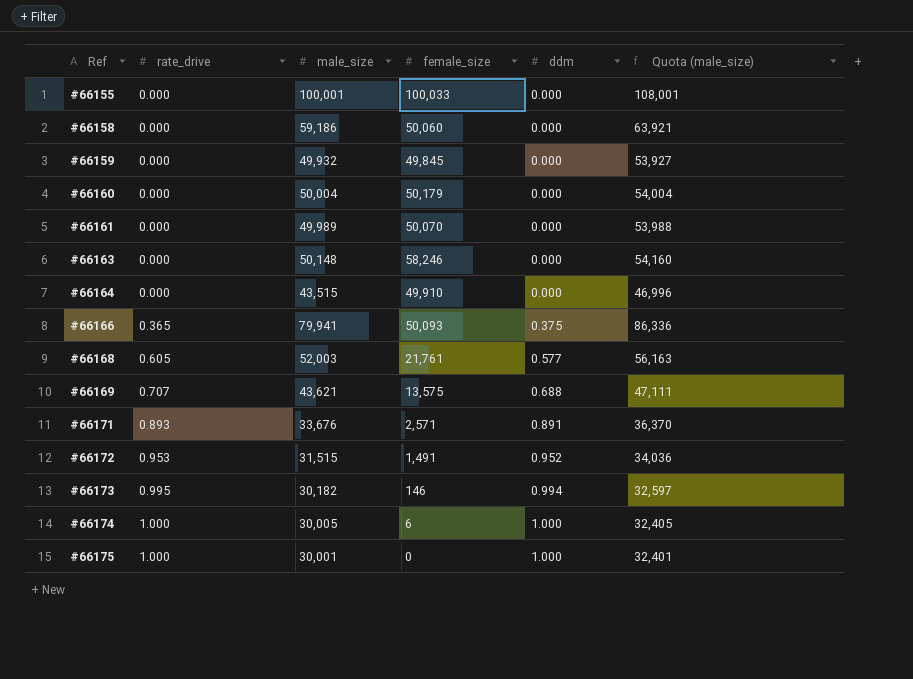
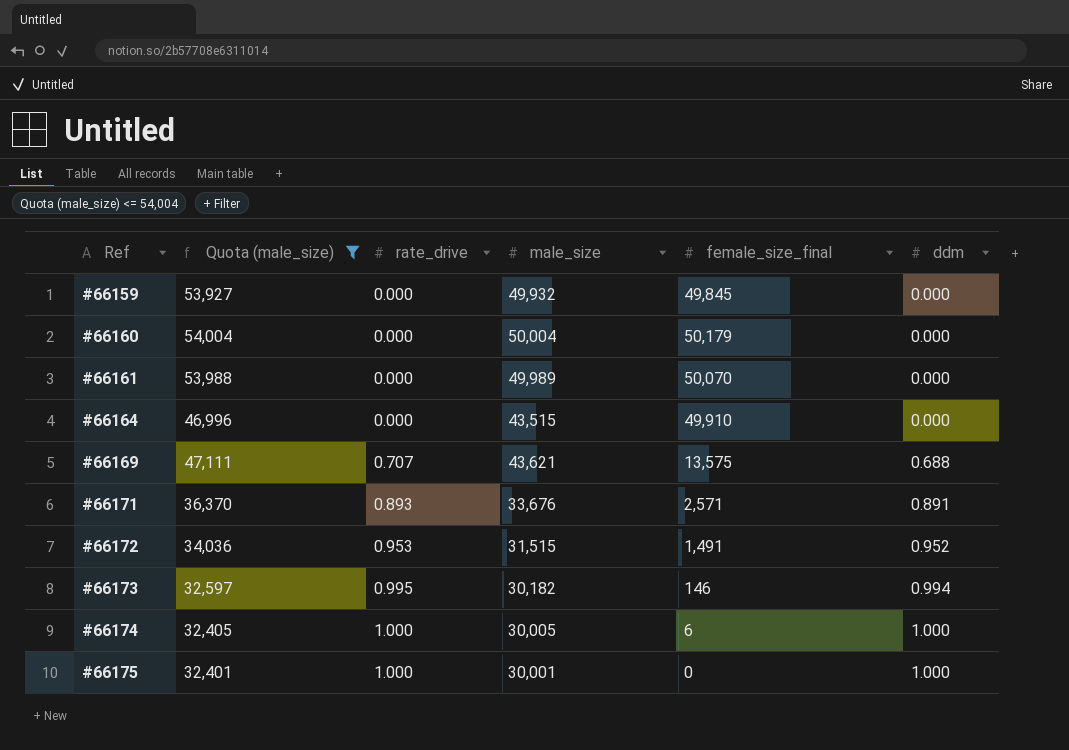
filter: none -> Quota (male_size) <= 54,004
column Quota (male_size) | position: 6 -> 2
column name: female_size -> female_size_final

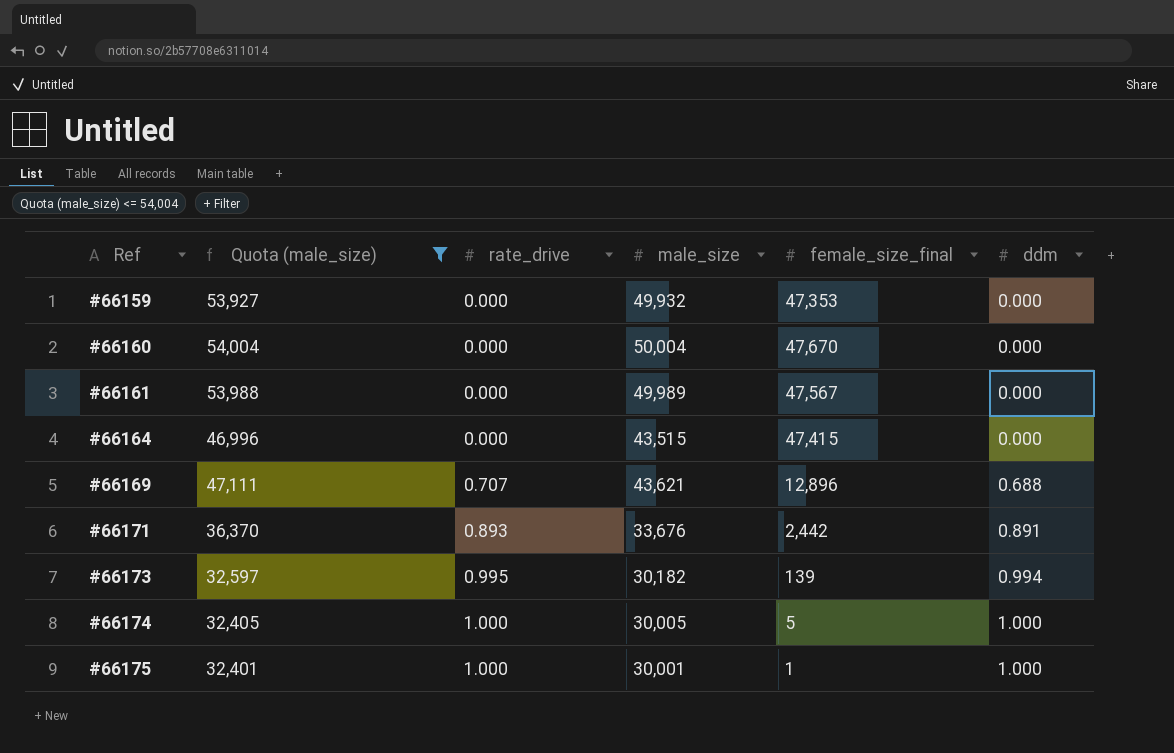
row #66172: 34,036 | 0.953 | 31,515 | 1,491 | 0.952 -> none
#66159 | female_size_final: 49,845 -> 47,353
#66160 | female_size_final: 50,179 -> 47,670
#66161 | female_size_final: 50,070 -> 47,567
#66164 | female_size_final: 49,910 -> 47,415
#66169 | female_size_final: 13,575 -> 12,896
#66171 | female_size_final: 2,571 -> 2,442
#66173 | female_size_final: 146 -> 139
#66174 | female_size_final: 6 -> 5
#66175 | female_size_final: 0 -> 1

